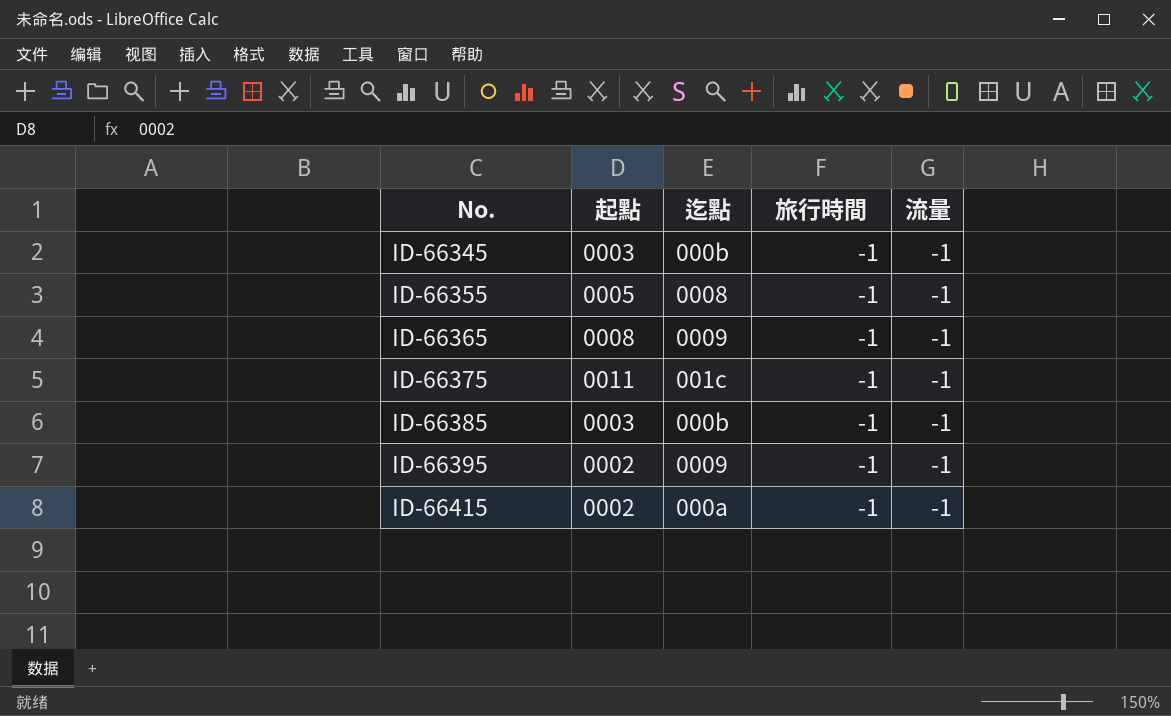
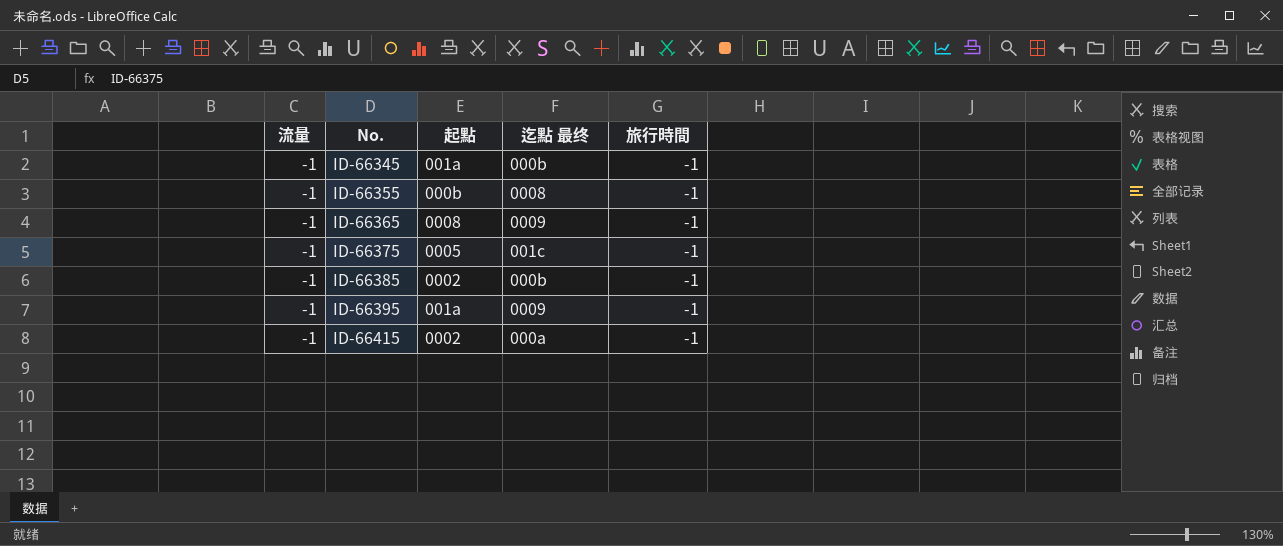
column 流量 | position: 5 -> 1
column name: 迄點 -> 迄點 最终
ID-66345 | 起點: 0003 -> 001a
ID-66355 | 起點: 0005 -> 000b
ID-66375 | 起點: 0011 -> 0005
ID-66385 | 起點: 0003 -> 0002
ID-66395 | 起點: 0002 -> 001a

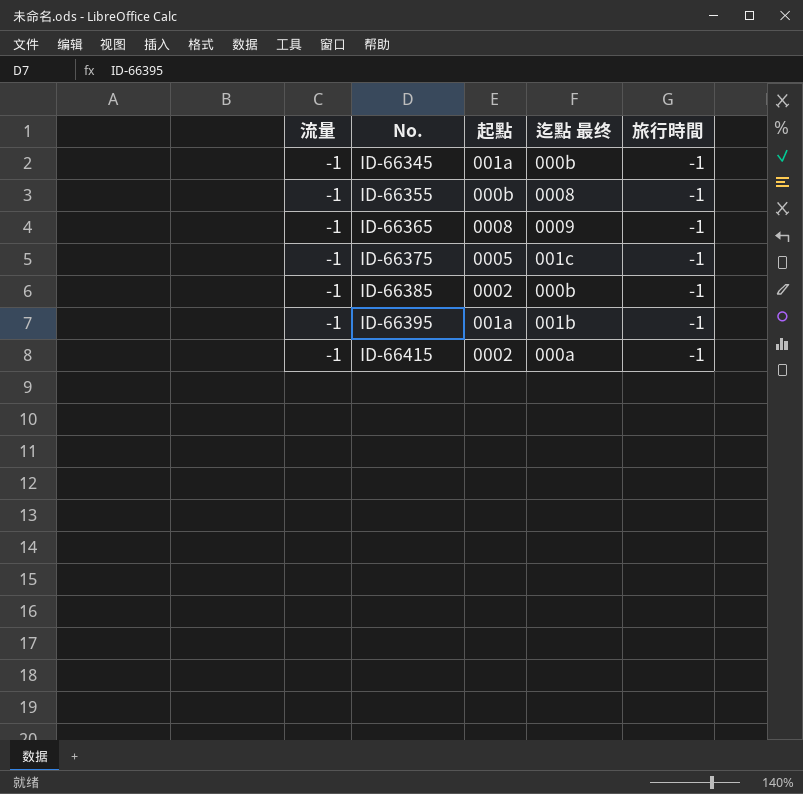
ID-66395 | 迄點 最终: 0009 -> 001b

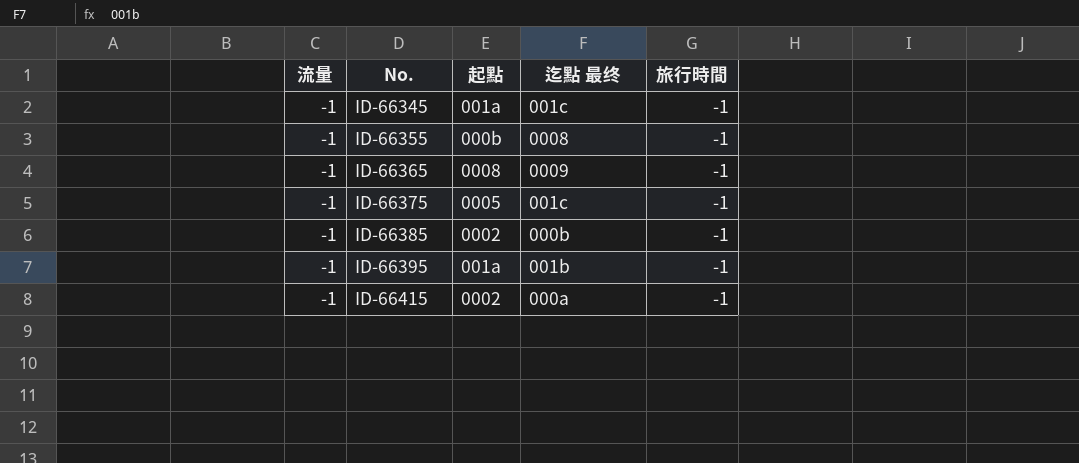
ID-66345 | 迄點 最终: 000b -> 001c

